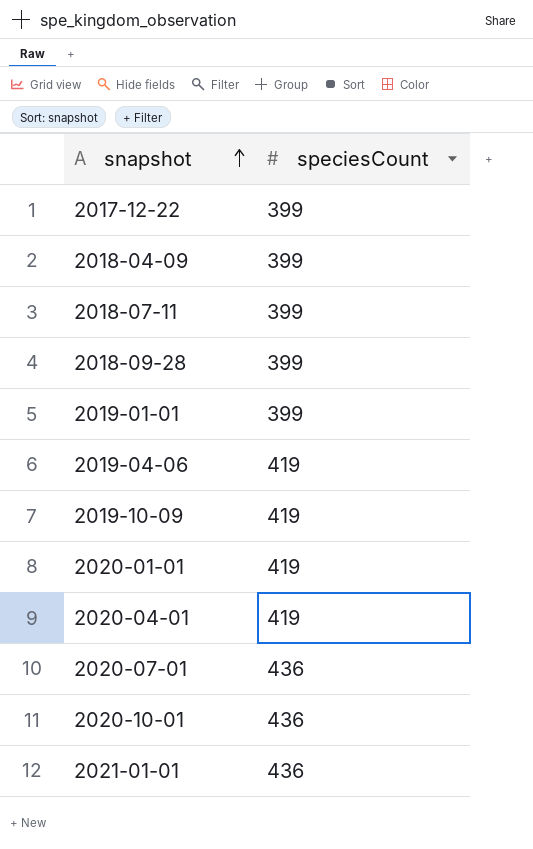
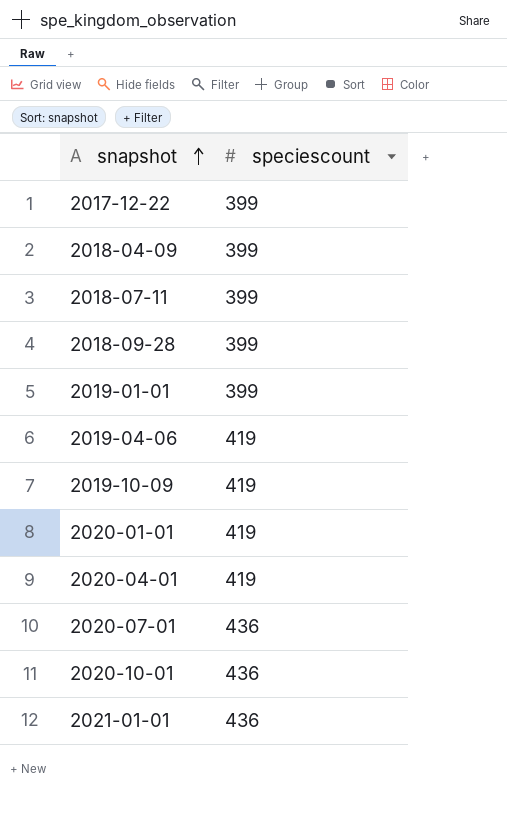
column name: speciesCount -> speciescount

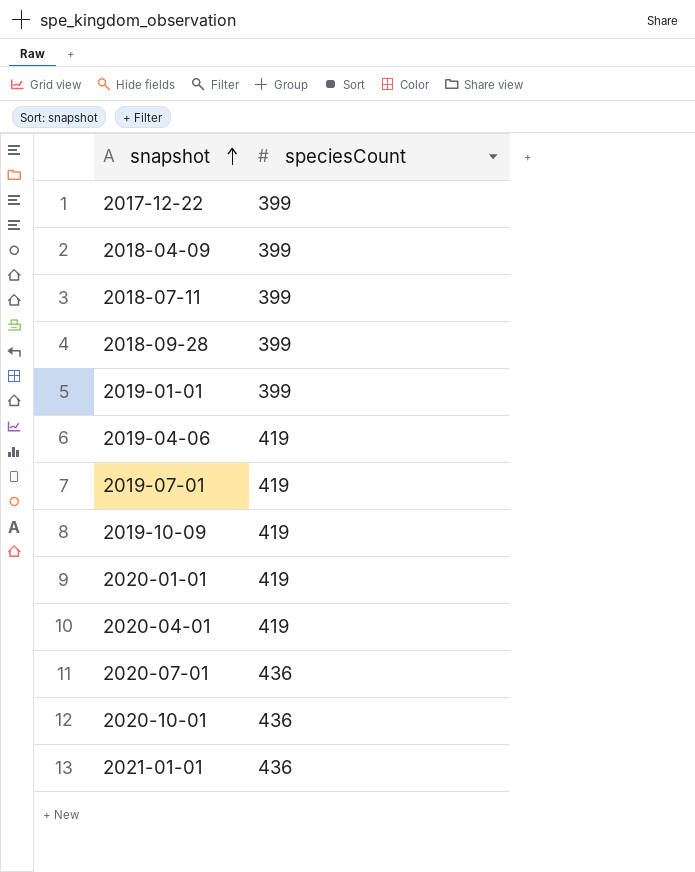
column name: speciescount -> speciesCount
row 2019-07-01: none -> 419

